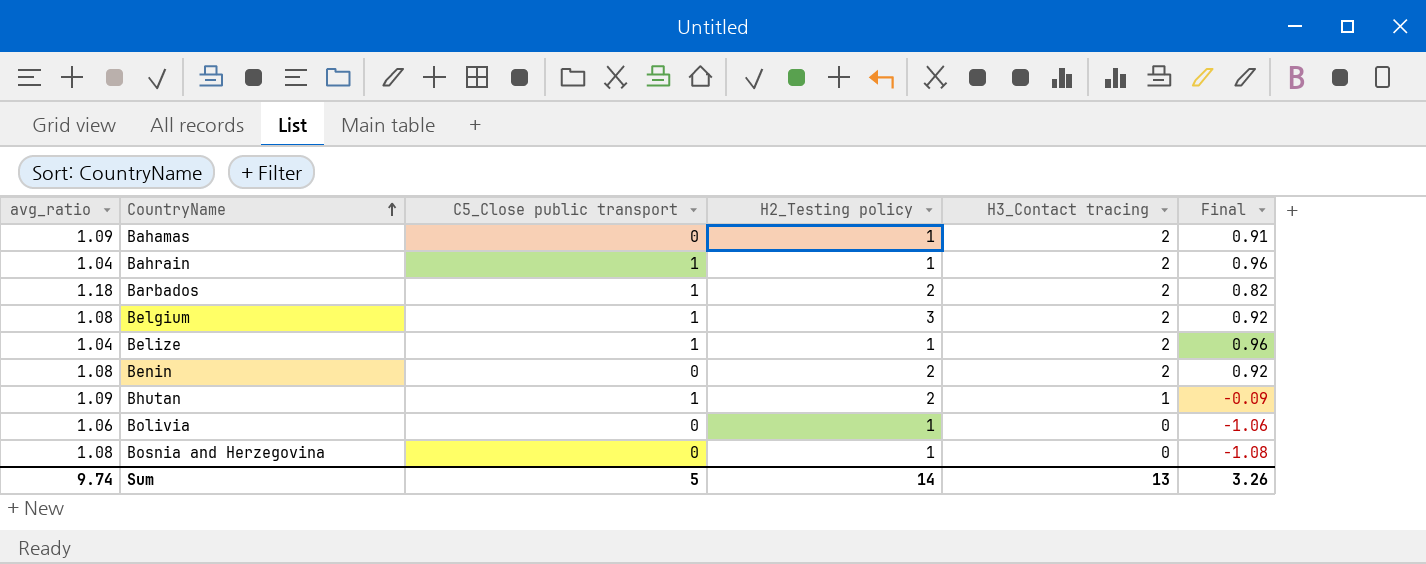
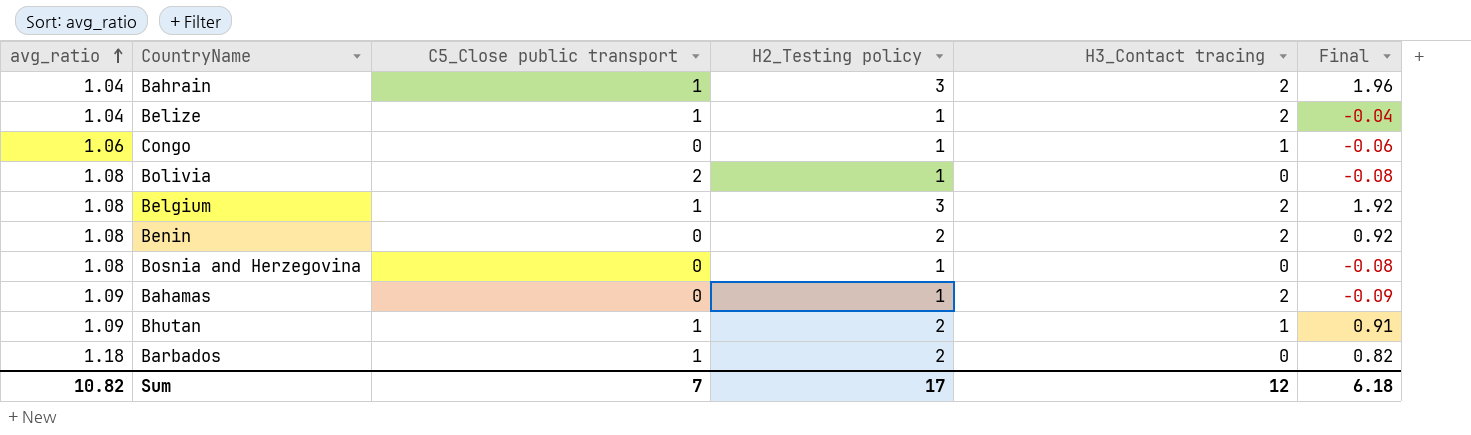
row order: CountryName ascending -> avg_ratio ascending
column Final | formula: [H3_Contact tracing] - [avg_ratio] -> [H2_Testing policy] - [avg_ratio]
Bahrain | H2_Testing policy: 1 -> 3
row Congo: none -> 1.06 | 0 | 1 | 1 | -0.06
Bolivia | avg_ratio: 1.06 -> 1.08
Bolivia | C5_Close public transport: 0 -> 2
Barbados | H3_Contact tracing: 2 -> 0
Sum | avg_ratio: 9.74 -> 10.82
Sum | C5_Close public transport: 5 -> 7
Sum | H2_Testing policy: 14 -> 17
Sum | H3_Contact tracing: 13 -> 12
Sum | Final: 3.26 -> 6.18

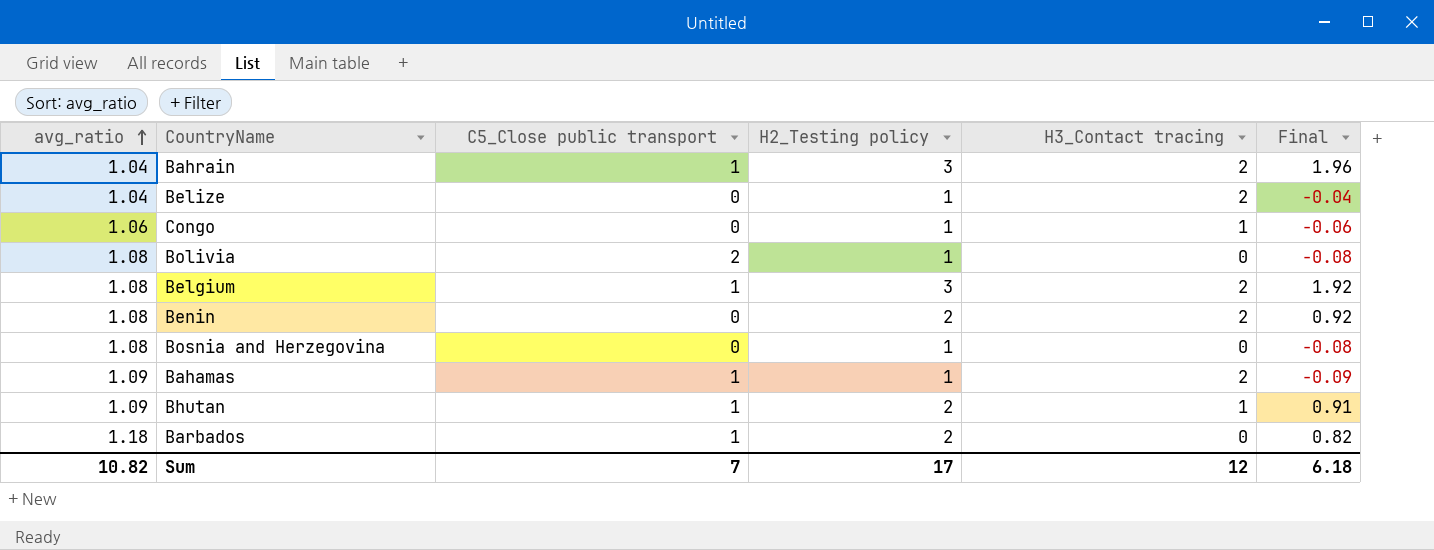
Belize | C5_Close public transport: 1 -> 0
Bahamas | C5_Close public transport: 0 -> 1

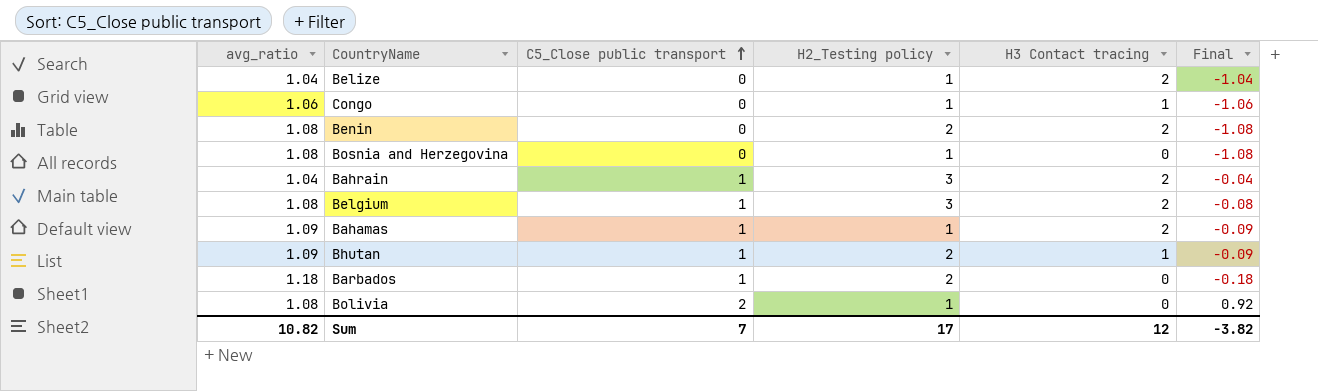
row order: avg_ratio ascending -> C5_Close public transport ascending
column name: H3_Contact tracing -> H3 Contact tracing
column Final | formula: [H2_Testing policy] - [avg_ratio] -> [C5_Close public transport] - [avg_ratio]
Sum | Final: 6.18 -> -3.82

